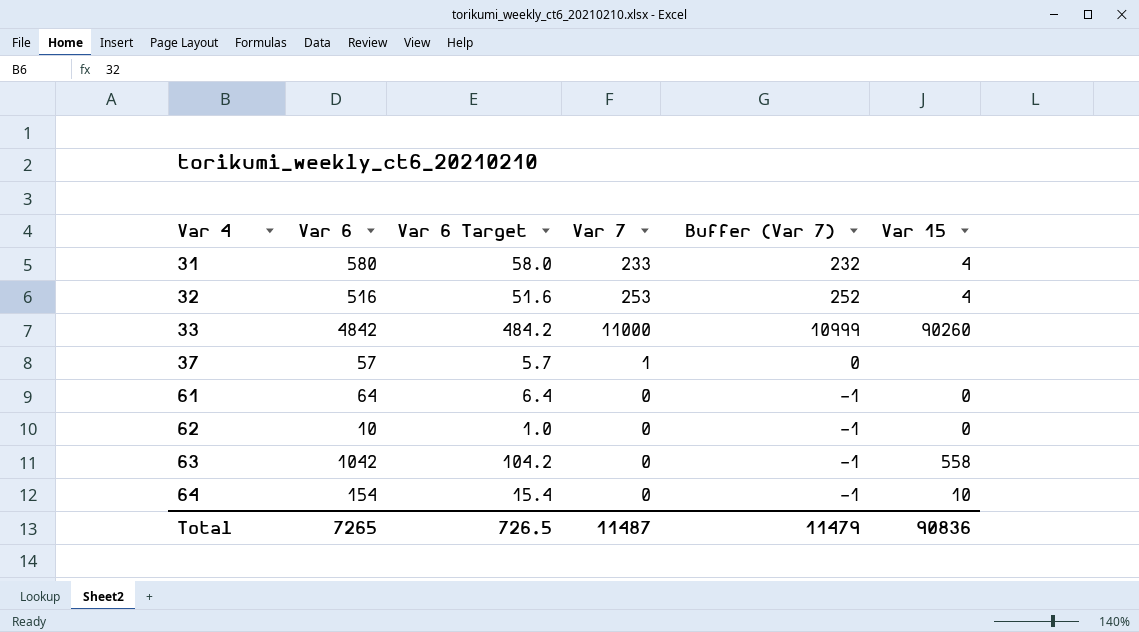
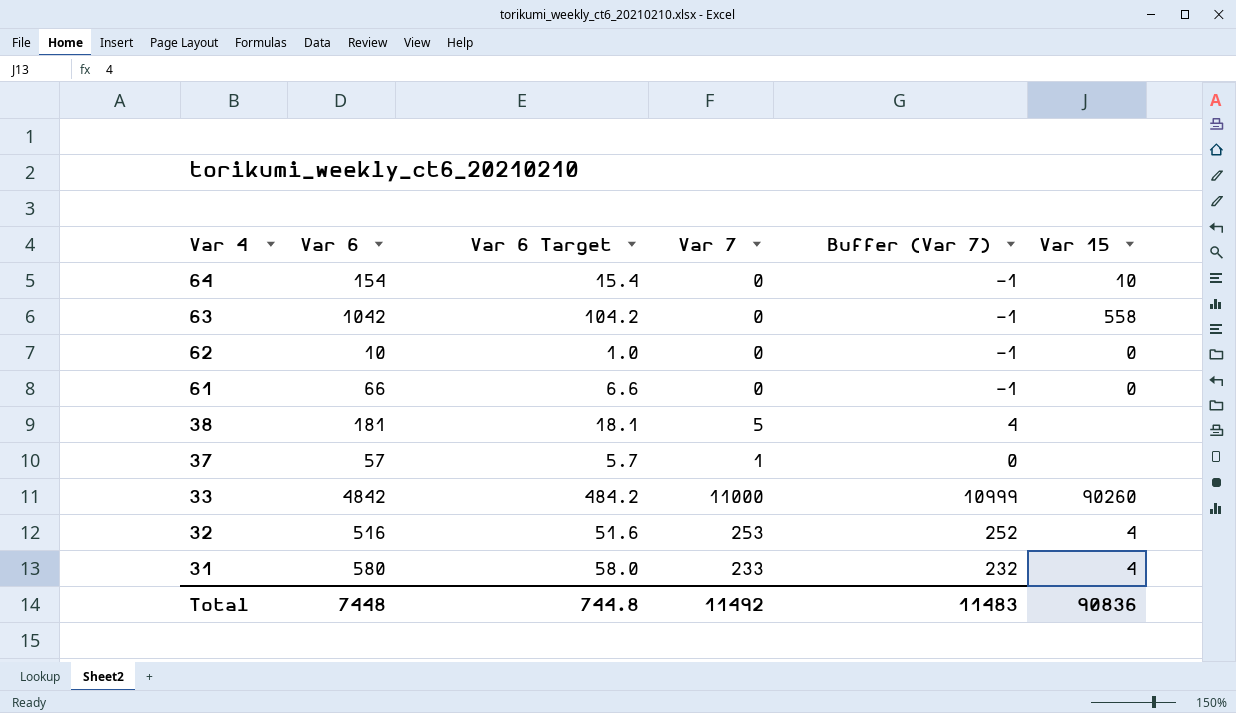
row order: Var 4 ascending -> Var 4 descending
61 | Var 6: 64 -> 66
61 | Var 6 Target: 6.4 -> 6.6
row 38: none -> 181 | 18.1 | 5 | 4 | none
Total | Var 6: 7265 -> 7448
Total | Var 6 Target: 726.5 -> 744.8
Total | Var 7: 11487 -> 11492
Total | Buffer (Var 7): 11479 -> 11483

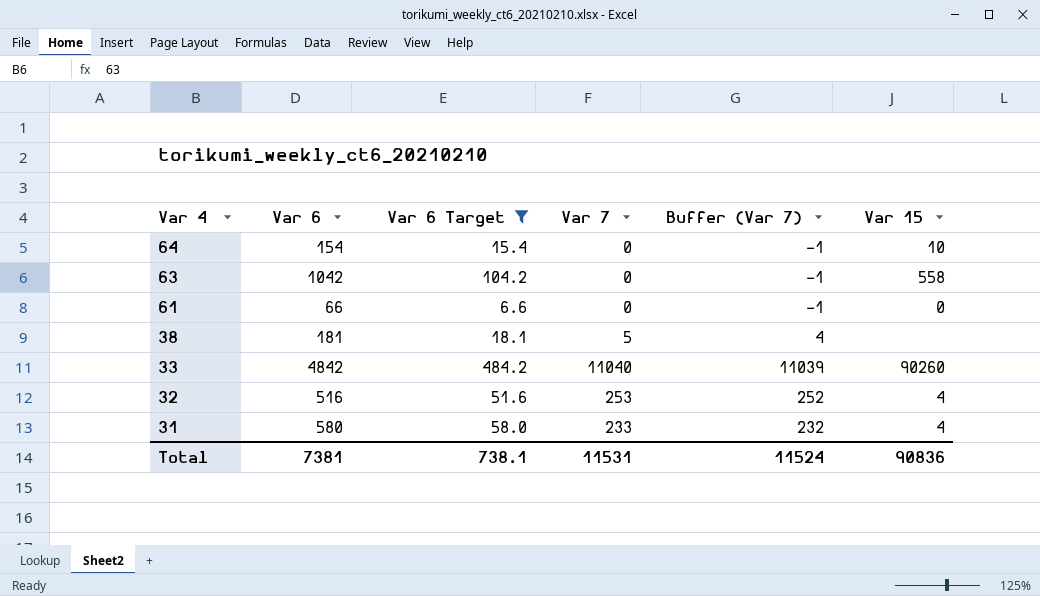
filter: none -> Var 6 Target >= 6.6
33 | Var 7: 11000 -> 11040
33 | Buffer (Var 7): 10999 -> 11039
Total | Var 6: 7448 -> 7381
Total | Var 6 Target: 744.8 -> 738.1
Total | Var 7: 11492 -> 11531
Total | Buffer (Var 7): 11483 -> 11524

